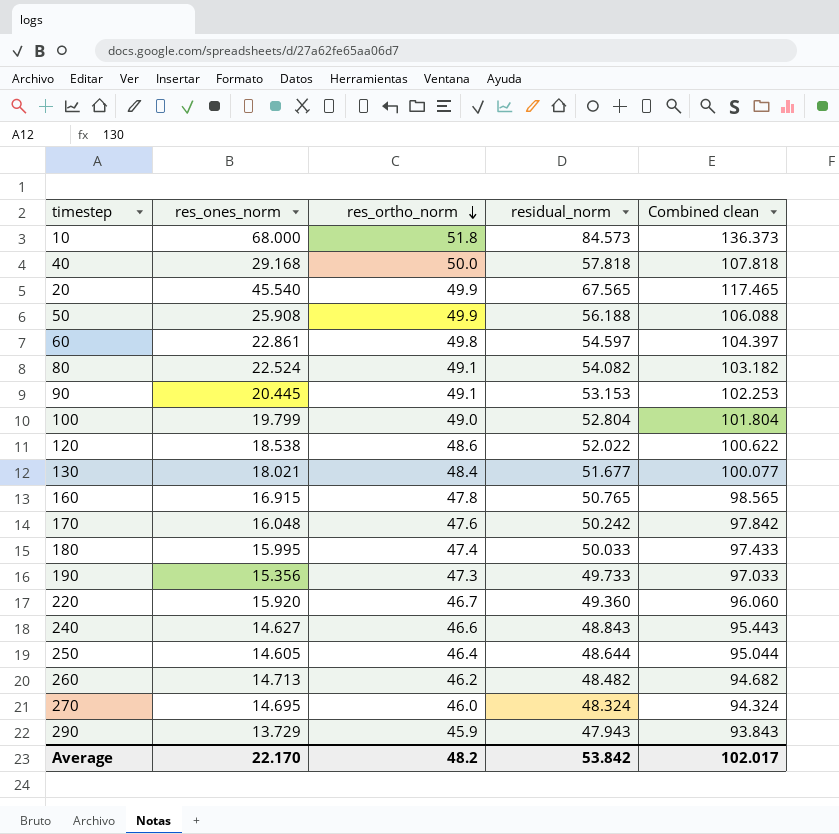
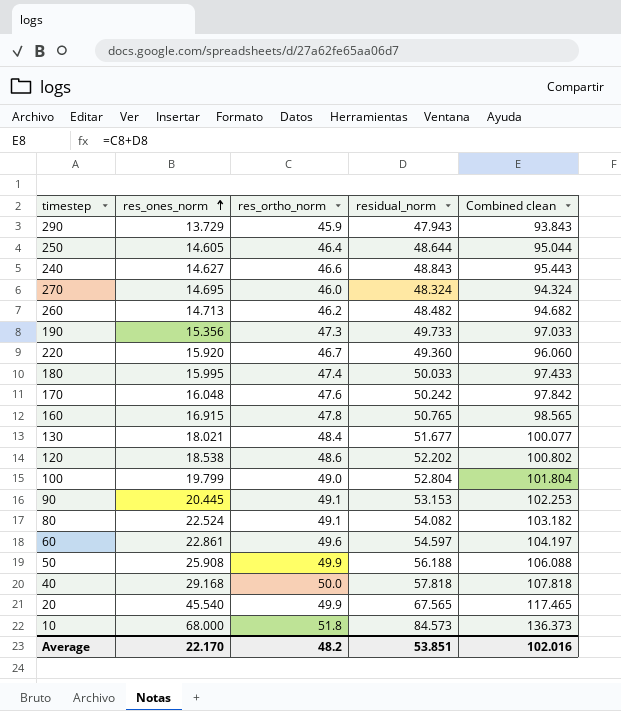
row order: res_ortho_norm descending -> res_ones_norm ascending
120 | residual_norm: 52.022 -> 52.202
120 | Combined clean: 100.622 -> 100.802
60 | res_ortho_norm: 49.8 -> 49.6
60 | Combined clean: 104.397 -> 104.197
Average | residual_norm: 53.842 -> 53.851
Average | Combined clean: 102.017 -> 102.016

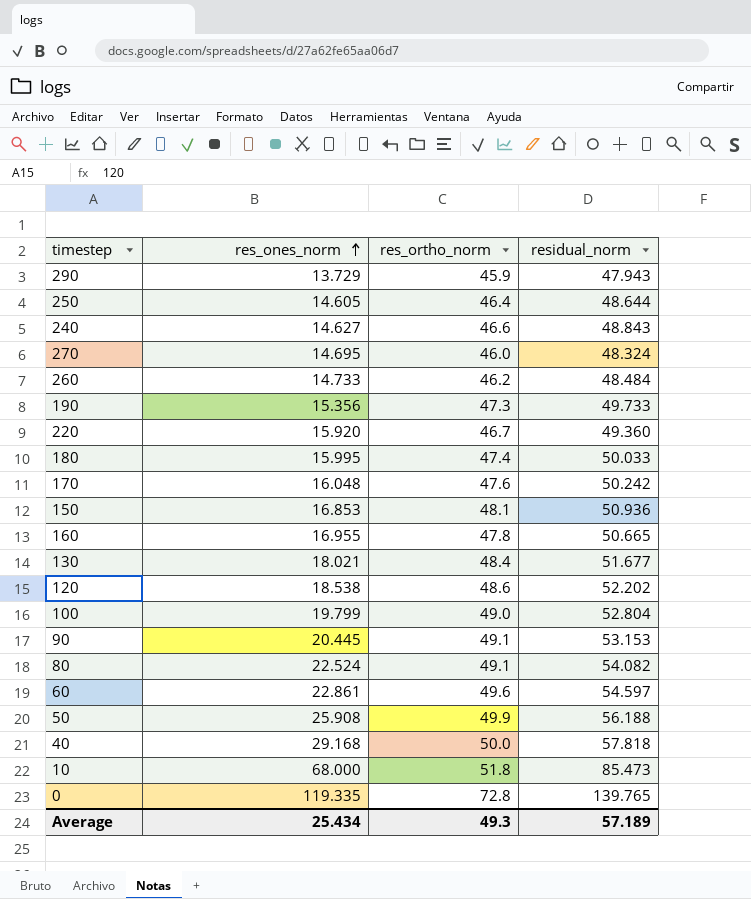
column Combined clean | formula: [res_ortho_norm] + [residual_norm] -> none
row 20: 45.540 | 49.9 | 67.565 | 117.465 -> none
260 | res_ones_norm: 14.713 -> 14.733
260 | residual_norm: 48.482 -> 48.484
row 150: none -> 16.853 | 48.1 | 50.936
160 | res_ones_norm: 16.915 -> 16.955
160 | residual_norm: 50.765 -> 50.665
10 | residual_norm: 84.573 -> 85.473
row 0: none -> 119.335 | 72.8 | 139.765
Average | res_ones_norm: 22.170 -> 25.434
Average | res_ortho_norm: 48.2 -> 49.3
Average | residual_norm: 53.851 -> 57.189

